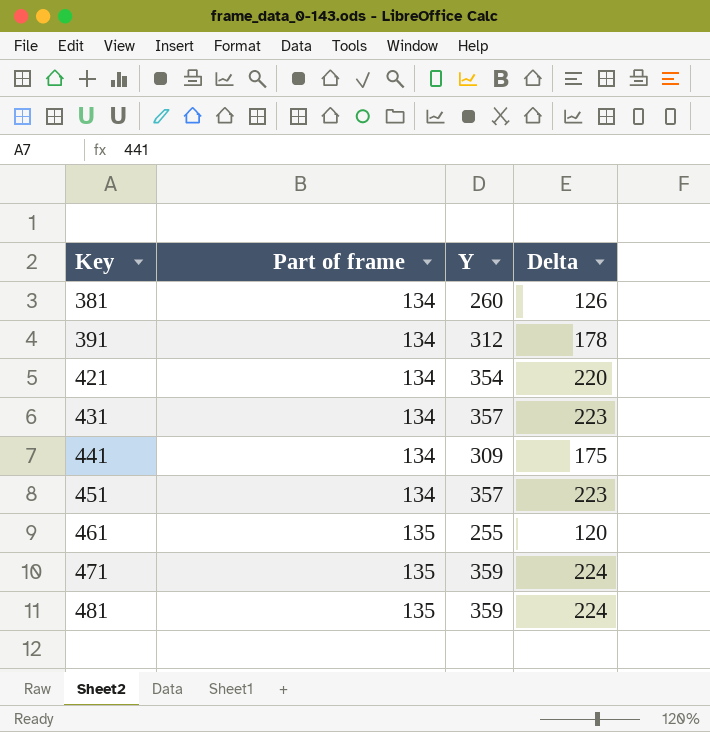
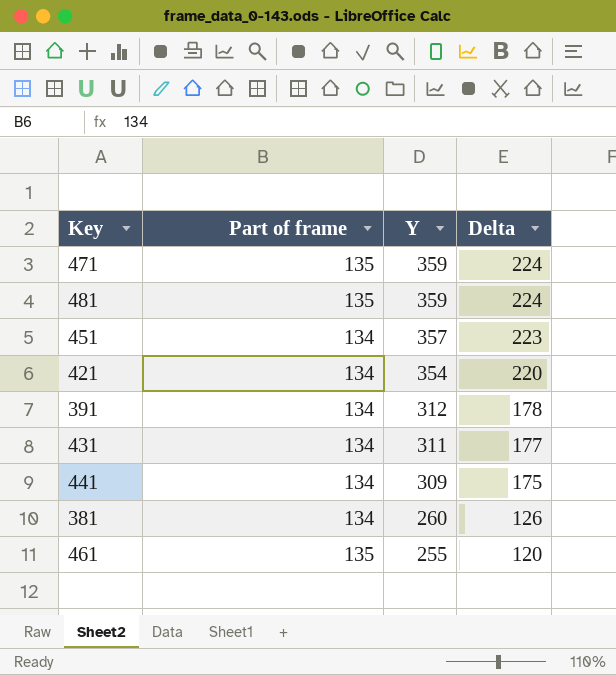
row order: Key ascending -> Y descending
431 | Y: 357 -> 311
431 | Delta: 223 -> 177

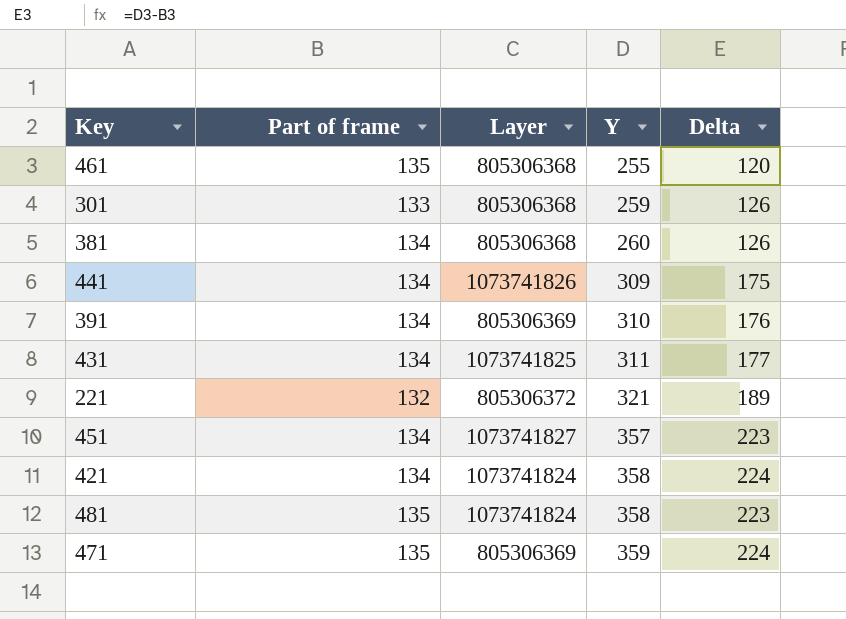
row order: Y descending -> Y ascending
column Layer | position: none -> 3
row 301: none -> 133 | 805306368 | 259 | 126
391 | Y: 312 -> 310
391 | Delta: 178 -> 176
row 221: none -> 132 | 805306372 | 321 | 189
421 | Y: 354 -> 358
421 | Delta: 220 -> 224
481 | Y: 359 -> 358
481 | Delta: 224 -> 223

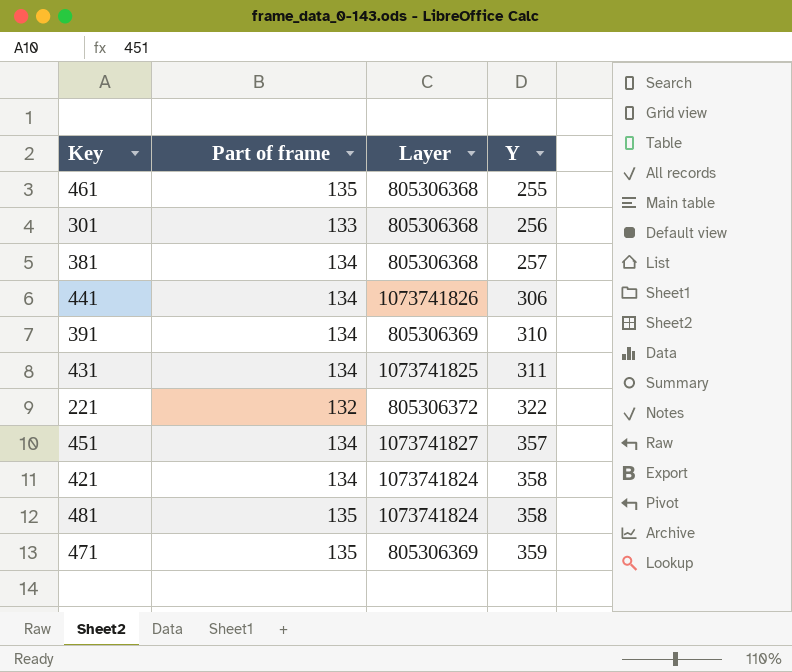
column Delta | formula: [Y] - [Part of frame] -> none
301 | Y: 259 -> 256
381 | Y: 260 -> 257
441 | Y: 309 -> 306
221 | Y: 321 -> 322

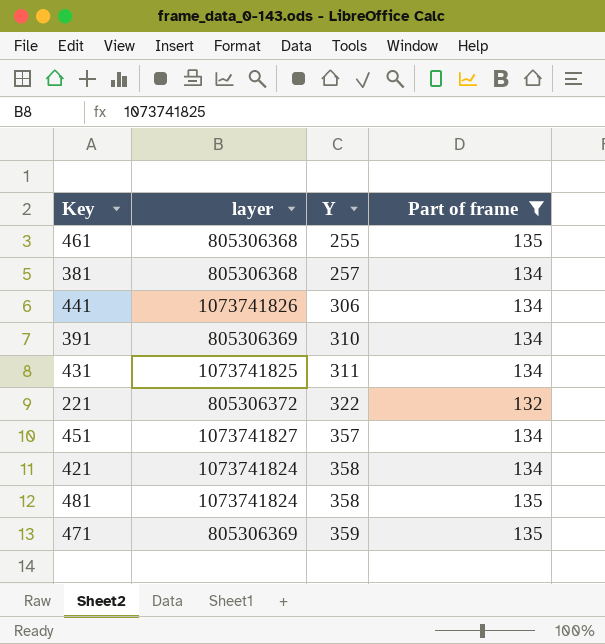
filter: none -> Part of frame != 133
column name: Layer -> layer
column Part of frame | position: 2 -> 4

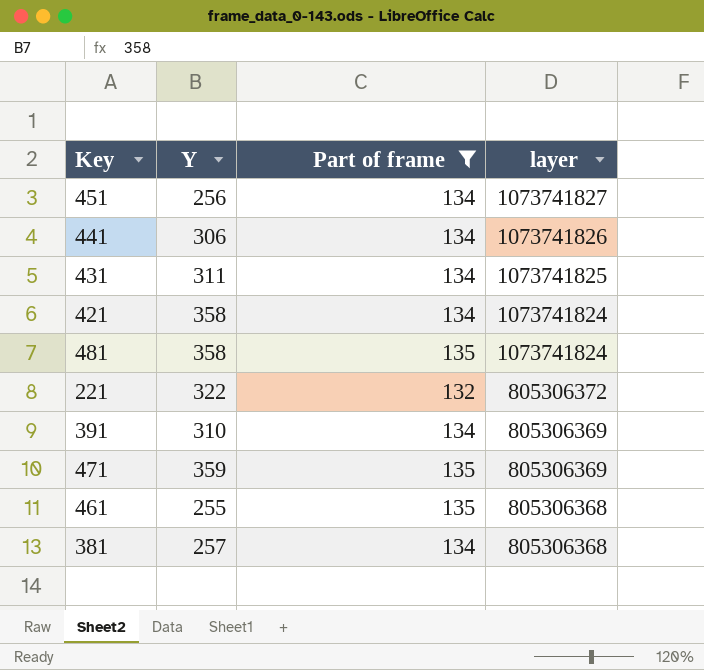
row order: Y ascending -> layer descending
column layer | position: 2 -> 4
451 | Y: 357 -> 256

